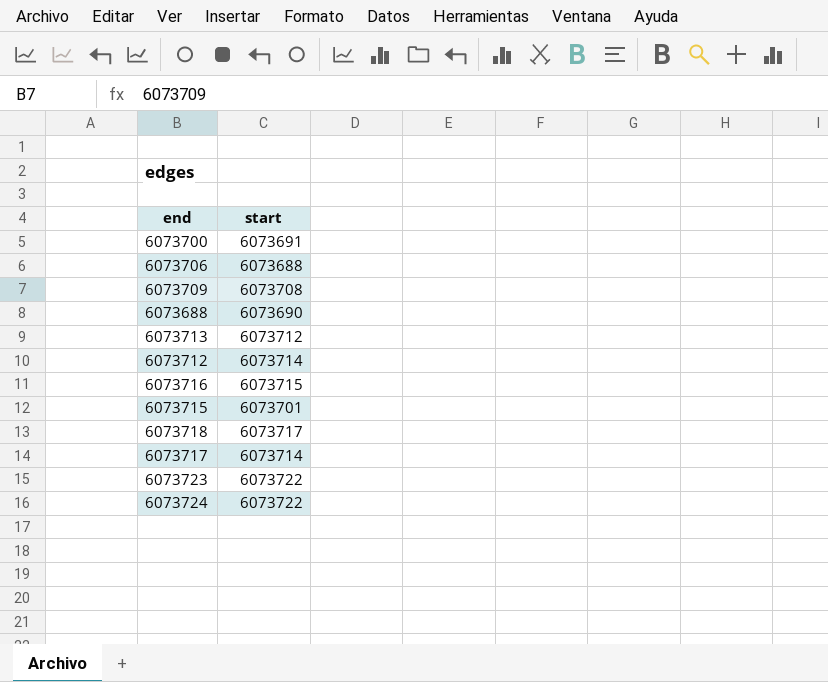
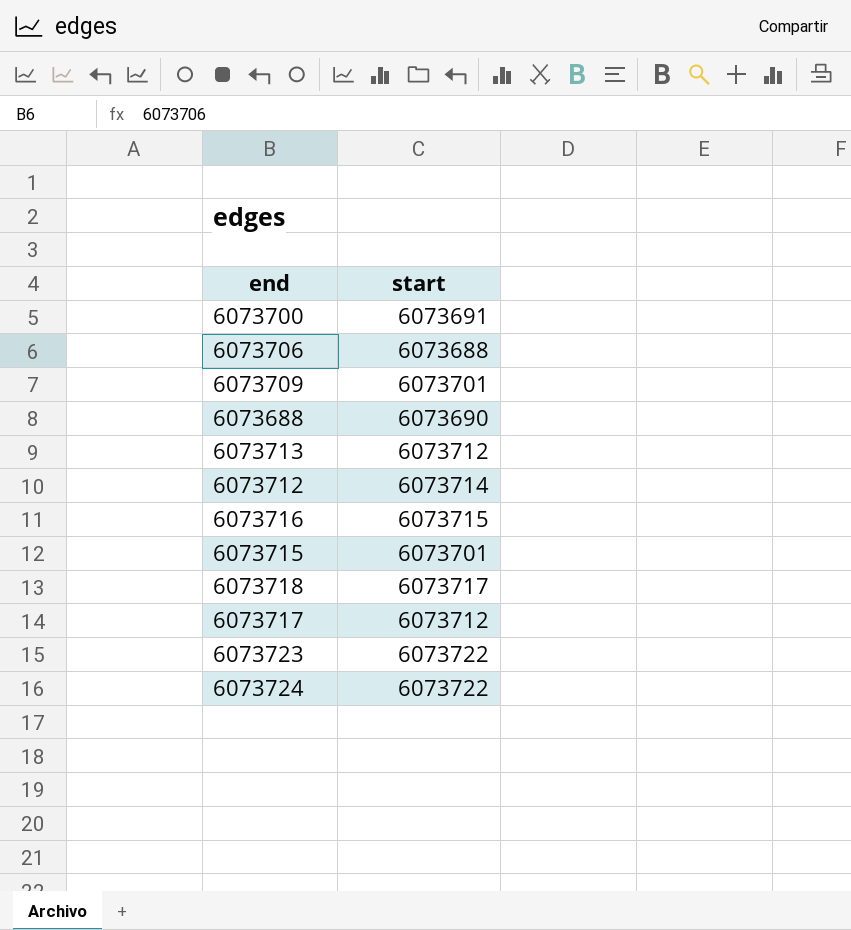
6073709 | start: 6073708 -> 6073701
6073717 | start: 6073714 -> 6073712

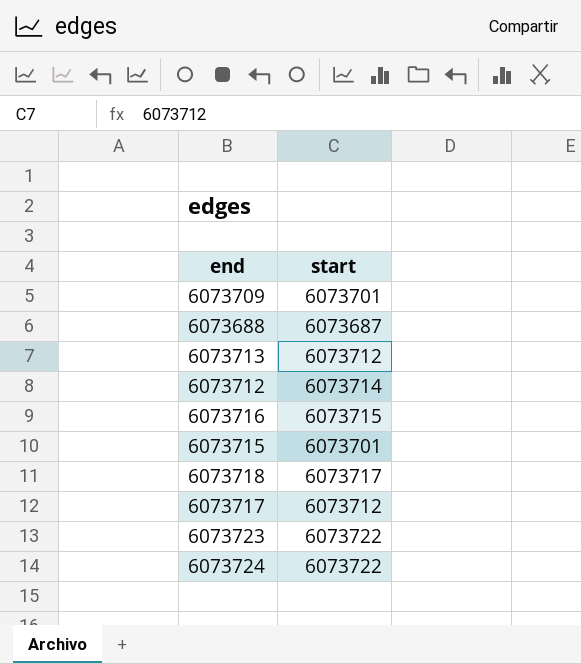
row 6073700: 6073691 -> none
row 6073706: 6073688 -> none
6073688 | start: 6073690 -> 6073687

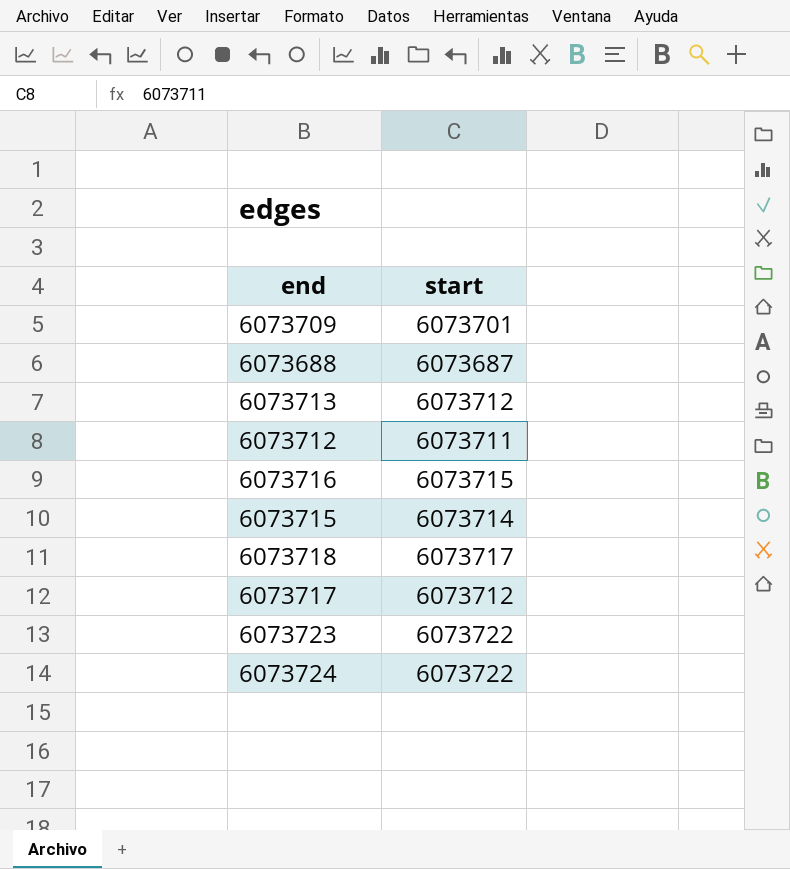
6073712 | start: 6073714 -> 6073711
6073715 | start: 6073701 -> 6073714

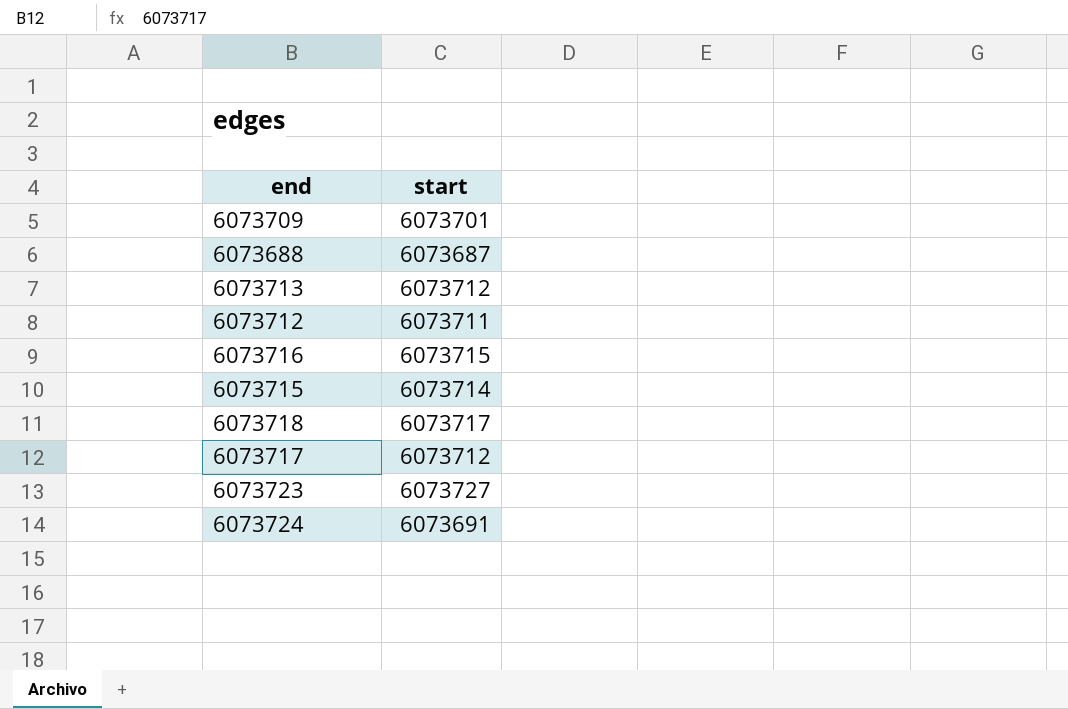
6073723 | start: 6073722 -> 6073727
6073724 | start: 6073722 -> 6073691

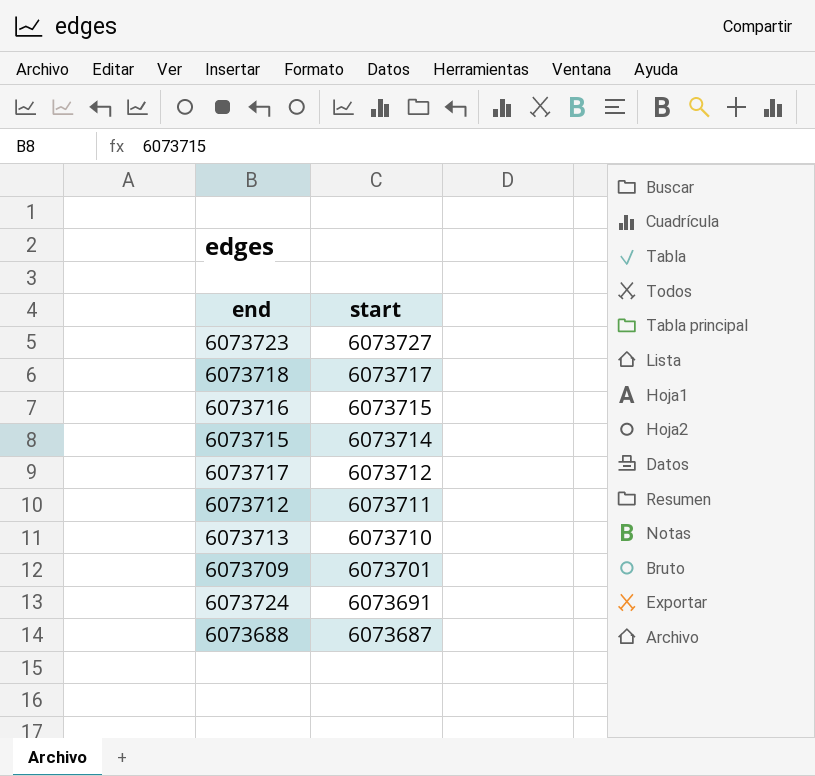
row order: none -> start descending
6073713 | start: 6073712 -> 6073710

